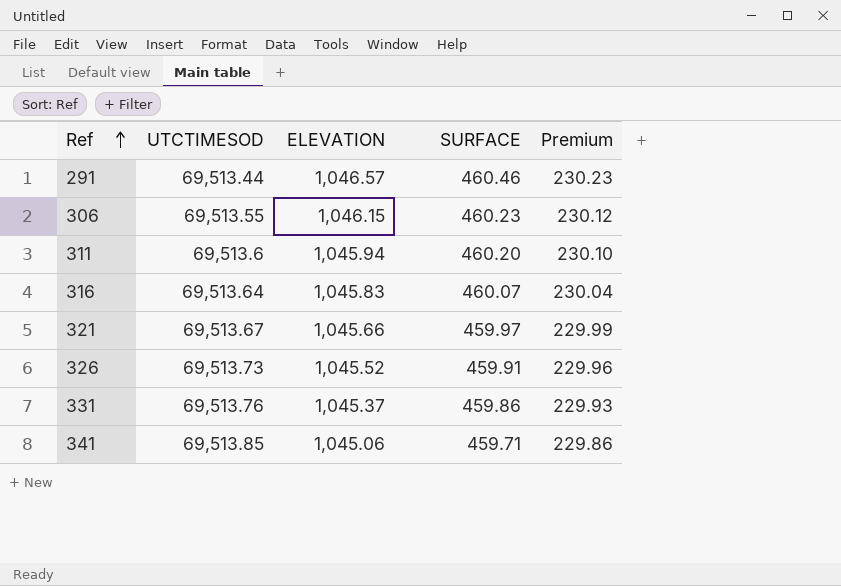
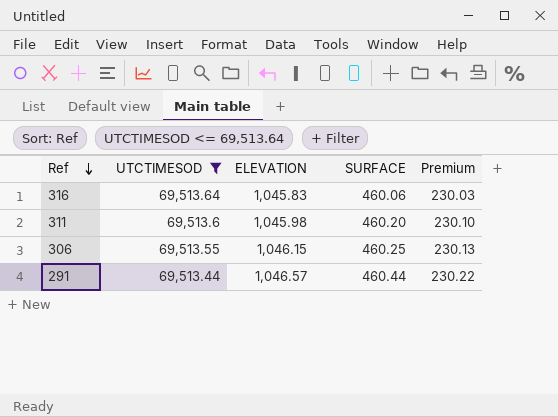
filter: none -> UTCTIMESOD <= 69,513.64
row order: Ref ascending -> Ref descending
316 | SURFACE: 460.07 -> 460.06
316 | Premium: 230.04 -> 230.03
311 | ELEVATION: 1,045.94 -> 1,045.98
306 | SURFACE: 460.23 -> 460.25
306 | Premium: 230.12 -> 230.13
291 | SURFACE: 460.46 -> 460.44
291 | Premium: 230.23 -> 230.22

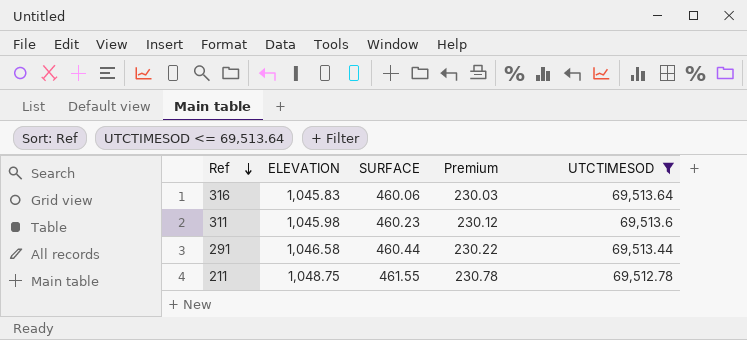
column UTCTIMESOD | position: 2 -> 5
row 306: 69,513.55 | 1,046.15 | 460.25 | 230.13 -> none
311 | SURFACE: 460.20 -> 460.23
311 | Premium: 230.10 -> 230.12
291 | ELEVATION: 1,046.57 -> 1,046.58
row 211: none -> 1,048.75 | 461.55 | 230.78 | 69,512.78

